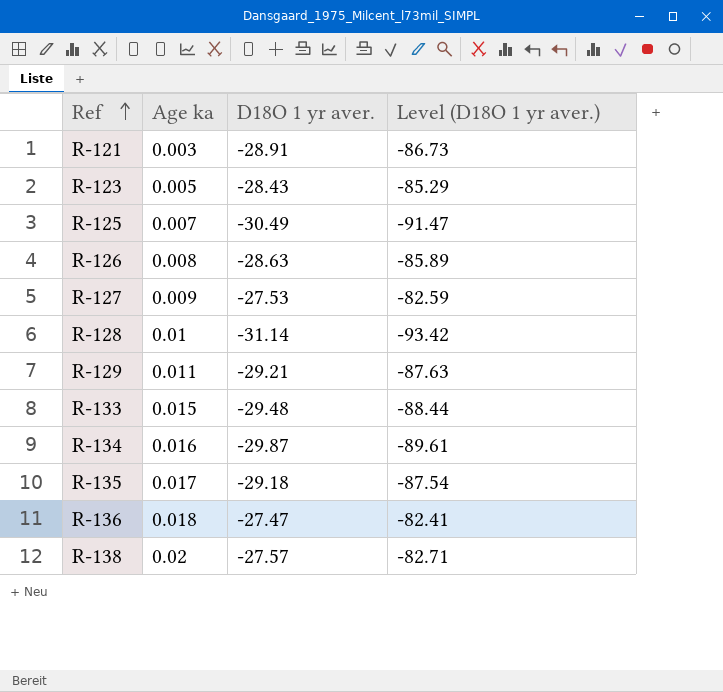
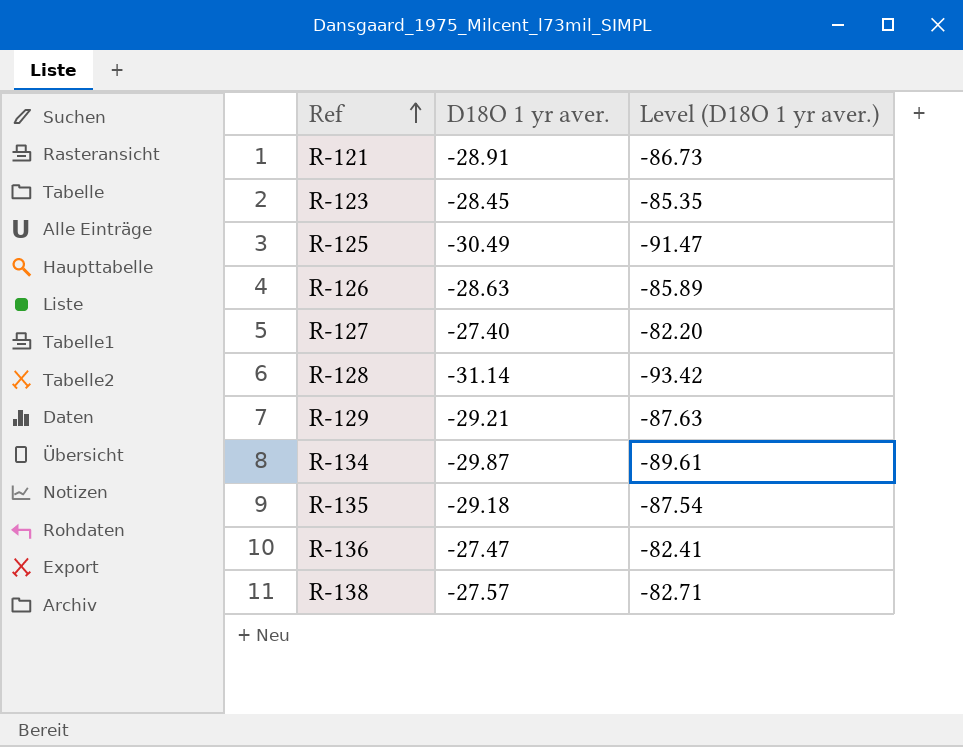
column Age ka | position: 2 -> none
row R-133: 0.015 | -29.48 | -88.44 -> none
R-123 | D18O 1 yr aver.: -28.43 -> -28.45
R-123 | Level (D18O 1 yr aver.): -85.29 -> -85.35
R-127 | D18O 1 yr aver.: -27.53 -> -27.40
R-127 | Level (D18O 1 yr aver.): -82.59 -> -82.20

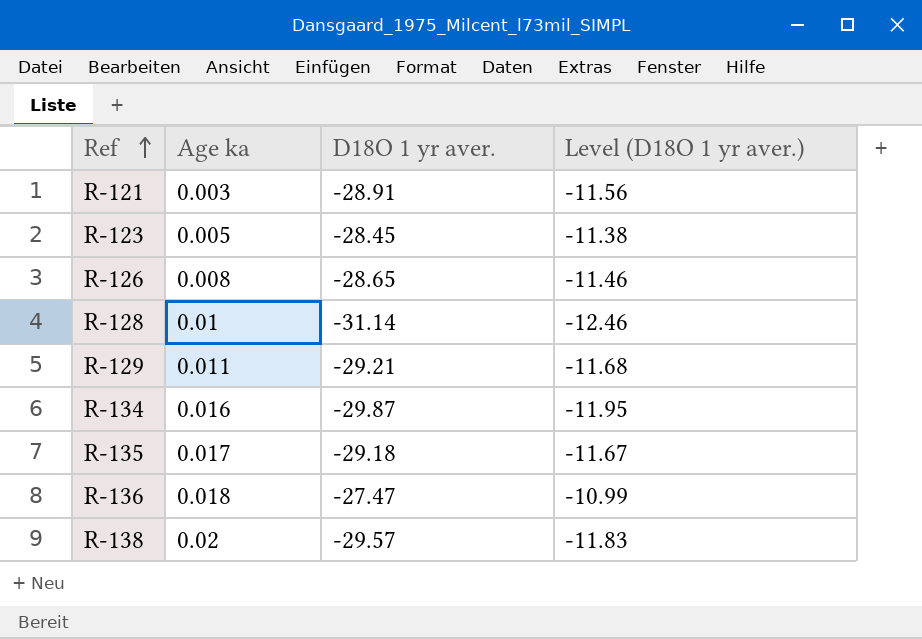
column Age ka | position: none -> 2
column Level (D18O 1 yr aver.) | formula: [D18O 1 yr aver.] * 3 -> [D18O 1 yr aver.] * 0.4
row R-125: -30.49 | -91.47 -> none
row R-127: -27.40 | -82.20 -> none
R-126 | D18O 1 yr aver.: -28.63 -> -28.65
R-138 | D18O 1 yr aver.: -27.57 -> -29.57

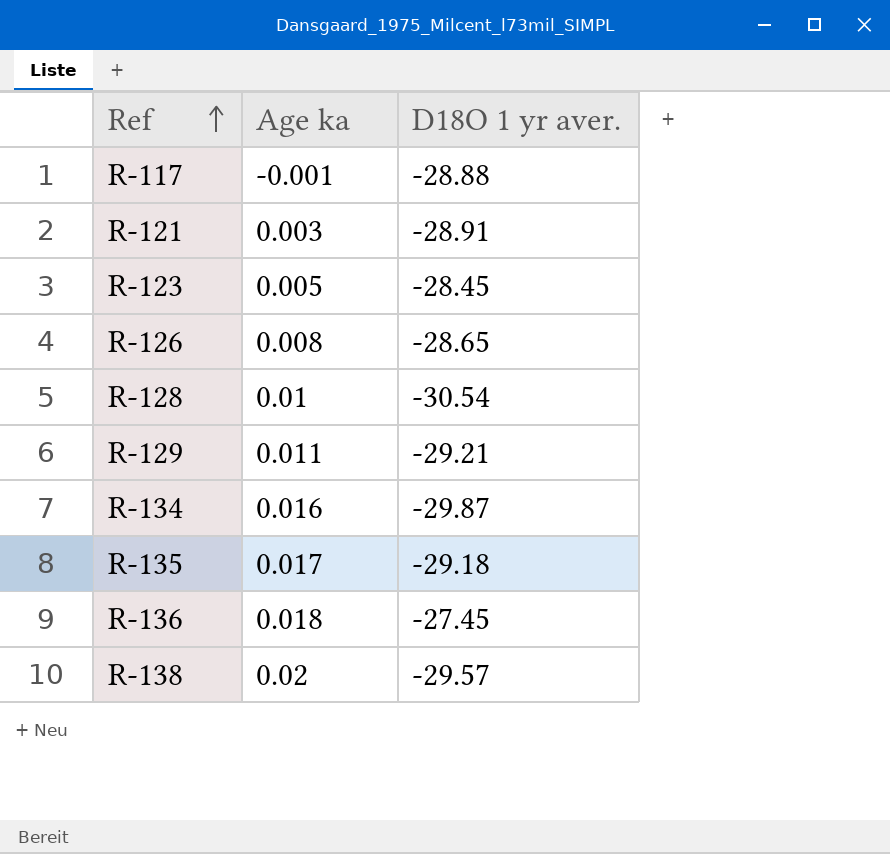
column Level (D18O 1 yr aver.) | formula: [D18O 1 yr aver.] * 0.4 -> none
row R-117: none -> -0.001 | -28.88
R-128 | D18O 1 yr aver.: -31.14 -> -30.54
R-136 | D18O 1 yr aver.: -27.47 -> -27.45

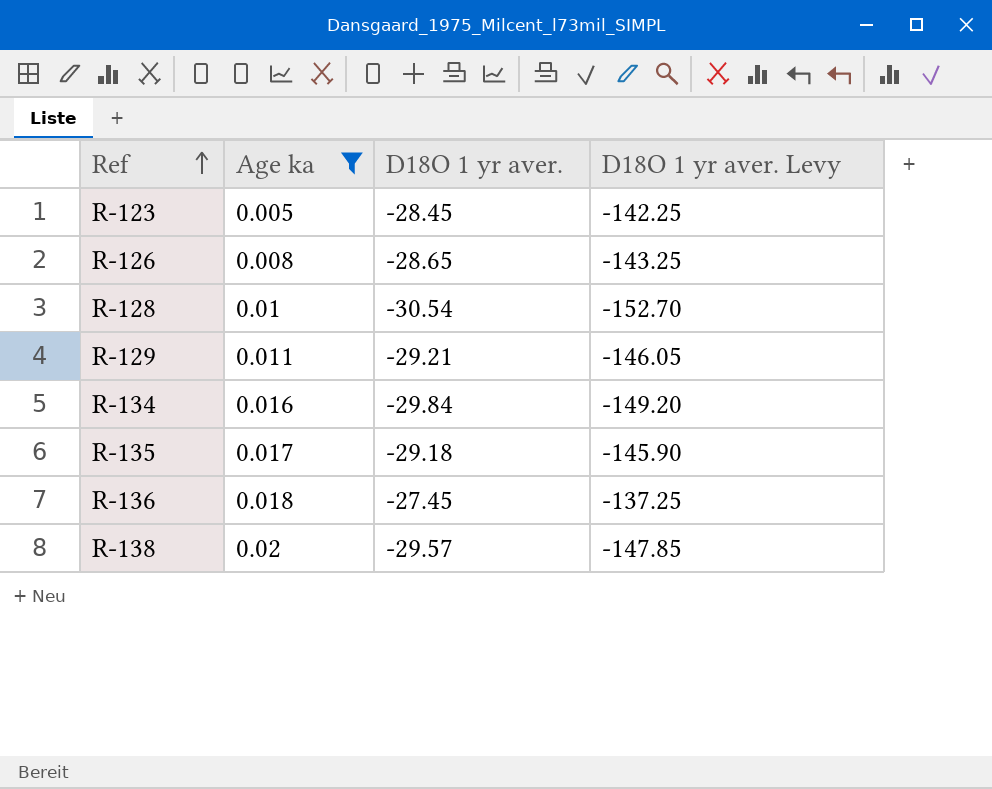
filter: none -> Age ka >= 0.005
column D18O 1 yr aver. Levy | formula: none -> [D18O 1 yr aver.] * 5
R-134 | D18O 1 yr aver.: -29.87 -> -29.84

